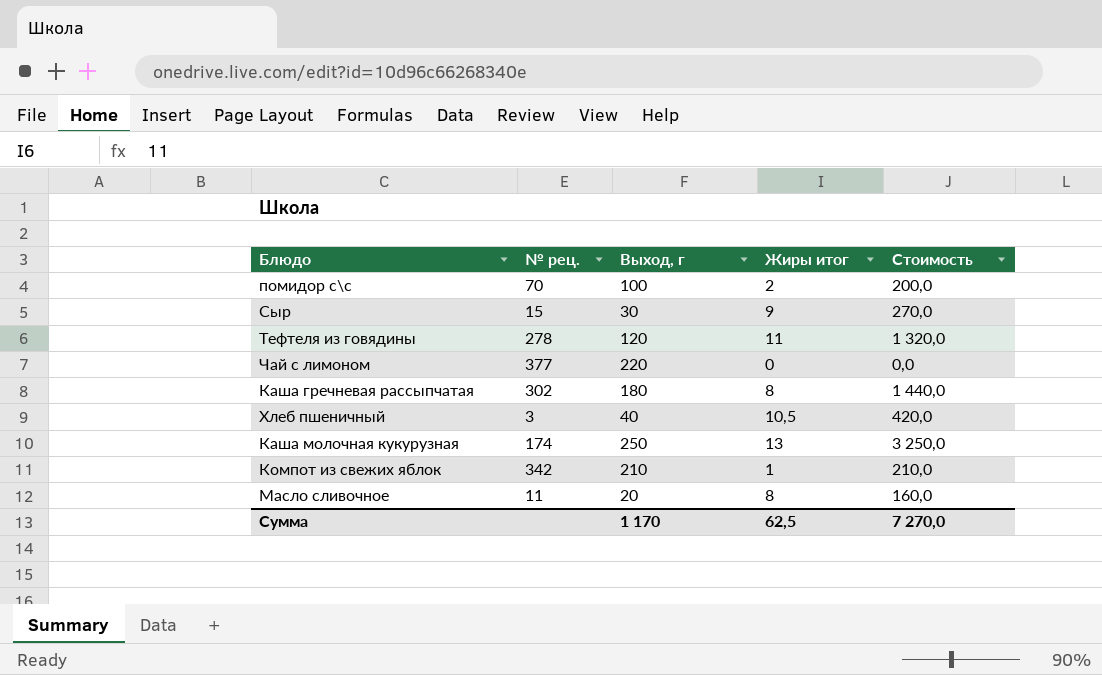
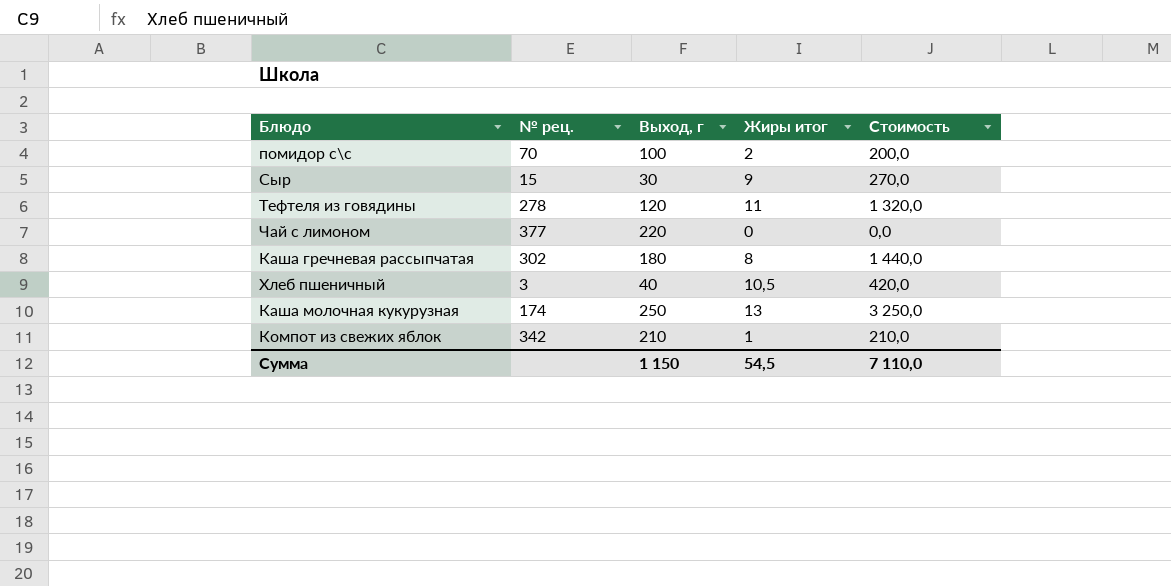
row Масло сливочное: 11 | 20 | 8 | 160,0 -> none
Сумма | Выход, г: 1 170 -> 1 150
Сумма | Жиры итог: 62,5 -> 54,5
Сумма | Стоимость: 7 270,0 -> 7 110,0

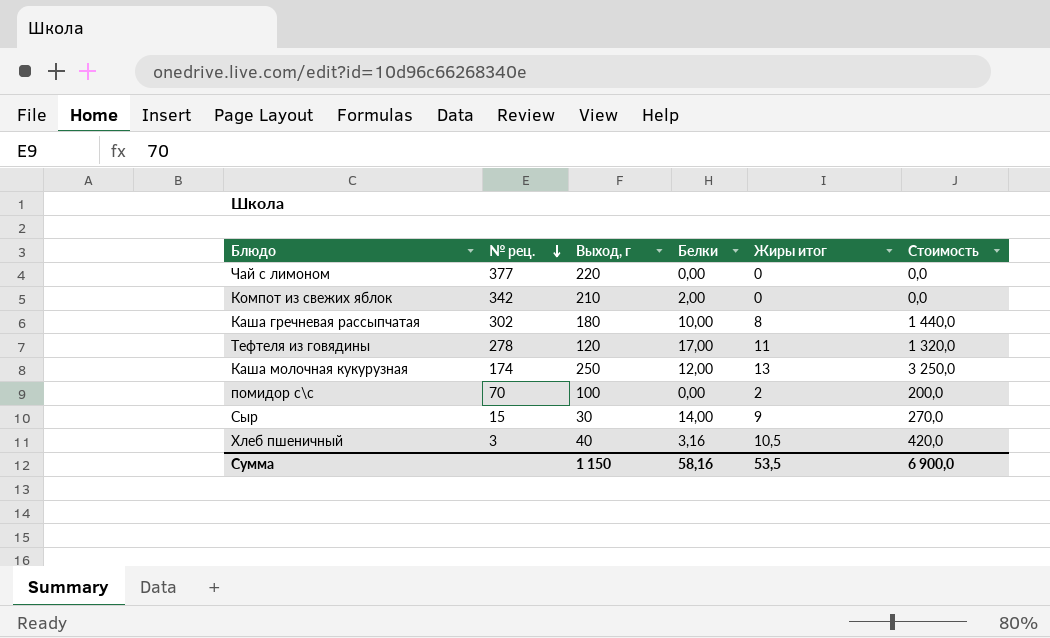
row order: none -> № рец. descending
column Белки | position: none -> 4
Компот из свежих яблок | Жиры итог: 1 -> 0
Компот из свежих яблок | Стоимость: 210,0 -> 0,0
Сумма | Жиры итог: 54,5 -> 53,5
Сумма | Стоимость: 7 110,0 -> 6 900,0

